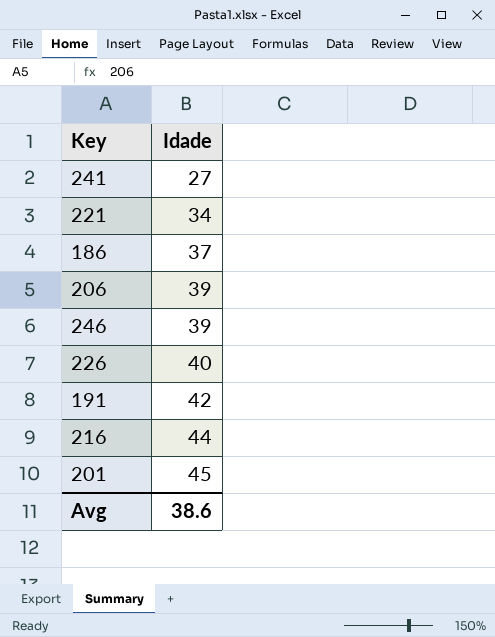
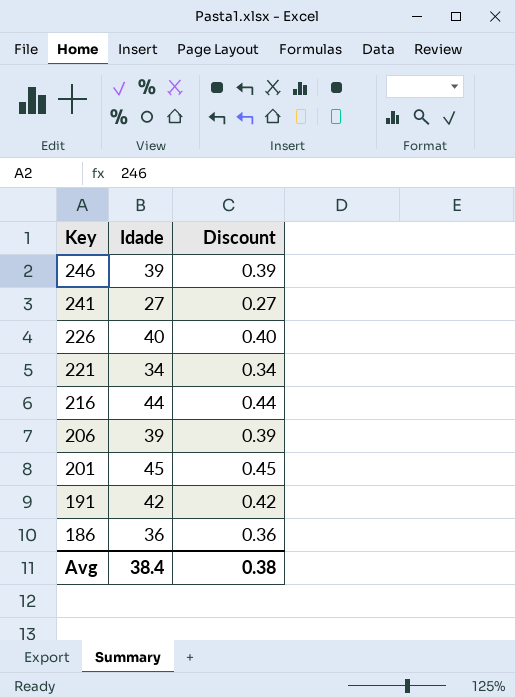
row order: Idade ascending -> Key descending
column Discount | formula: none -> [Idade] * 0.01
186 | Idade: 37 -> 36
Avg | Idade: 38.6 -> 38.4

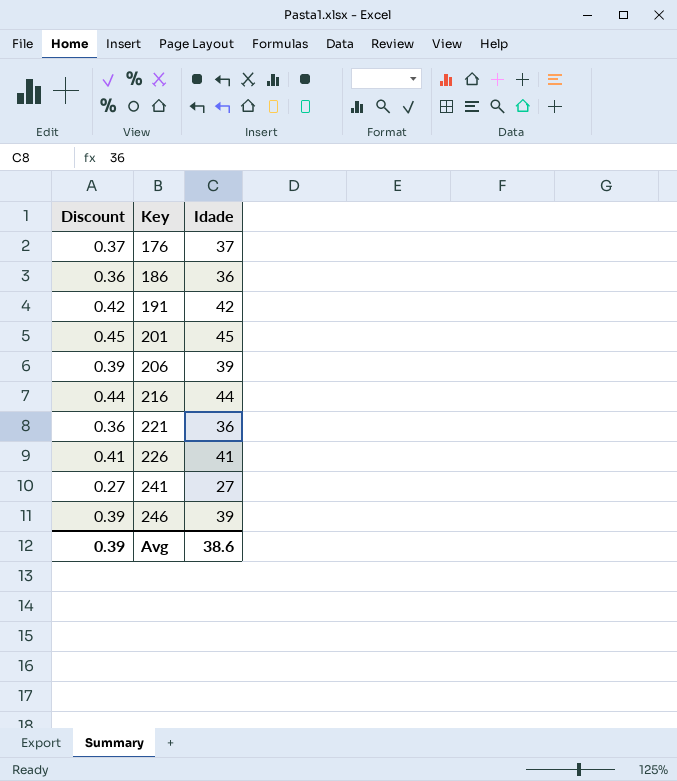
row order: Key descending -> Key ascending
column Discount | position: 3 -> 1
row 176: none -> 0.37 | 37
221 | Discount: 0.34 -> 0.36
221 | Idade: 34 -> 36
226 | Discount: 0.40 -> 0.41
226 | Idade: 40 -> 41
Avg | Discount: 0.38 -> 0.39
Avg | Idade: 38.4 -> 38.6

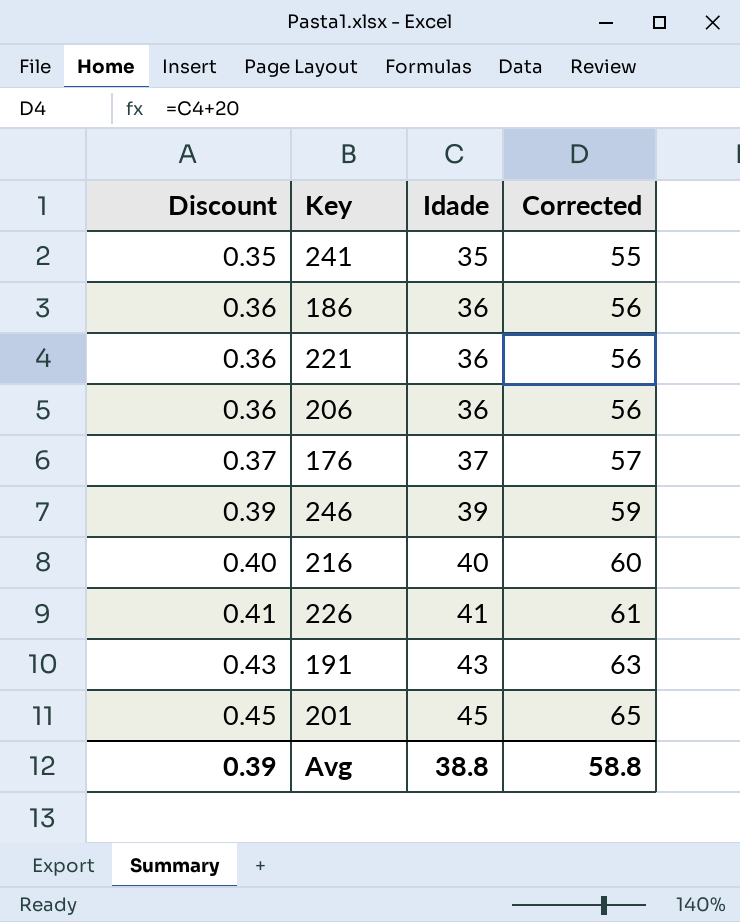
row order: Key ascending -> Discount ascending
column Corrected | formula: none -> [Idade] + 20
241 | Discount: 0.27 -> 0.35
241 | Idade: 27 -> 35
206 | Discount: 0.39 -> 0.36
206 | Idade: 39 -> 36
216 | Discount: 0.44 -> 0.40
216 | Idade: 44 -> 40
191 | Discount: 0.42 -> 0.43
191 | Idade: 42 -> 43
Avg | Idade: 38.6 -> 38.8

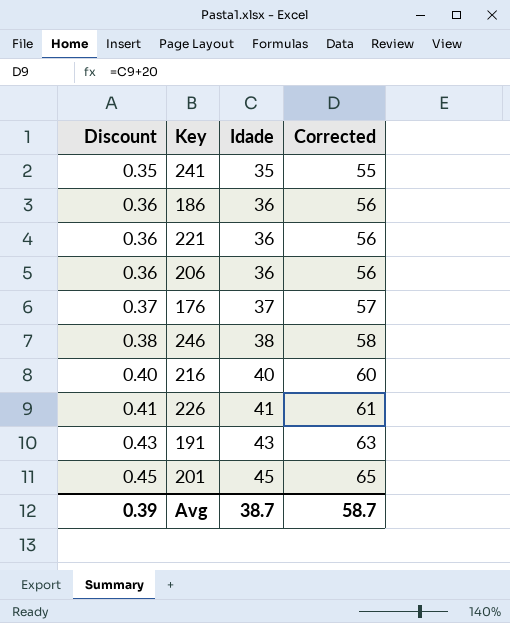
246 | Discount: 0.39 -> 0.38
246 | Idade: 39 -> 38
246 | Corrected: 59 -> 58
Avg | Idade: 38.8 -> 38.7
Avg | Corrected: 58.8 -> 58.7

